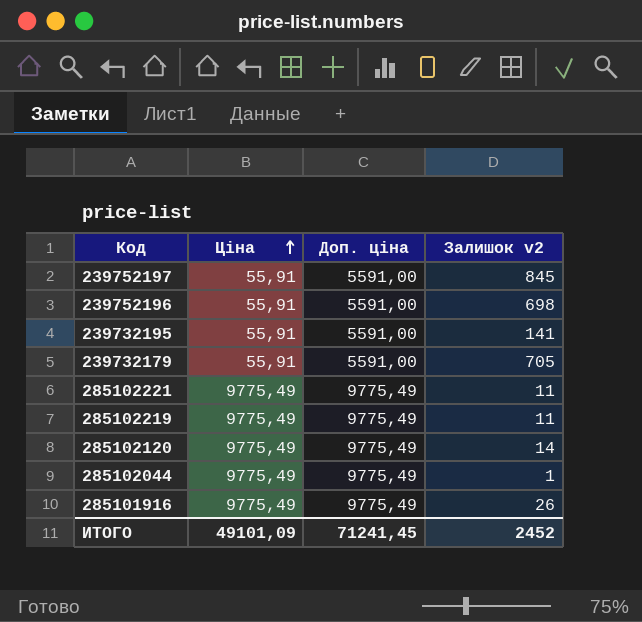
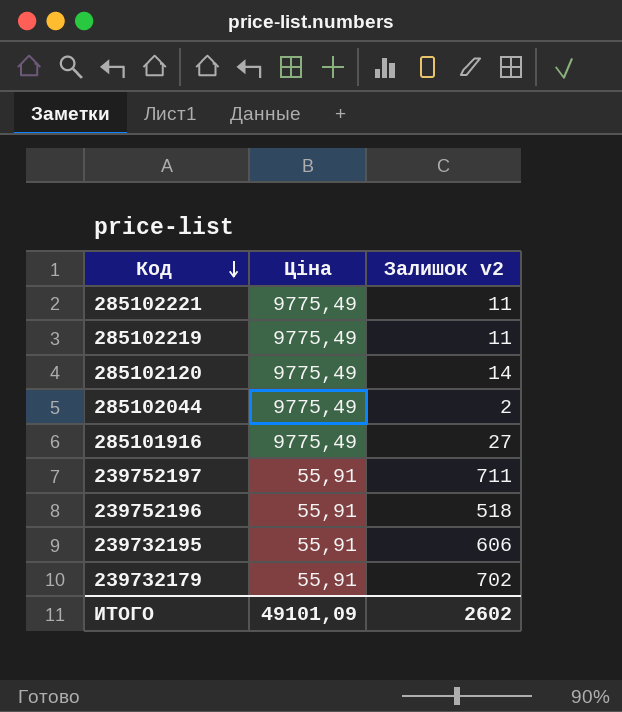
row order: Ціна ascending -> Код descending
column Доп. ціна | position: 3 -> none
285102044 | Залишок v2: 1 -> 2
285101916 | Залишок v2: 26 -> 27
239752197 | Залишок v2: 845 -> 711
239752196 | Залишок v2: 698 -> 518
239732195 | Залишок v2: 141 -> 606
239732179 | Залишок v2: 705 -> 702
ИТОГО | Залишок v2: 2452 -> 2602

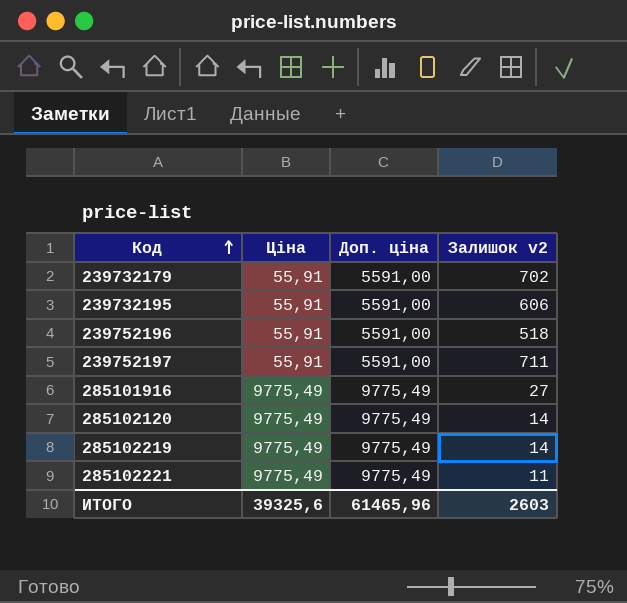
row order: Код descending -> Код ascending
column Доп. ціна | position: none -> 3
row 285102044: 9775,49 | 2 -> none
285102219 | Залишок v2: 11 -> 14
ИТОГО | Ціна: 49101,09 -> 39325,6
ИТОГО | Залишок v2: 2602 -> 2603

